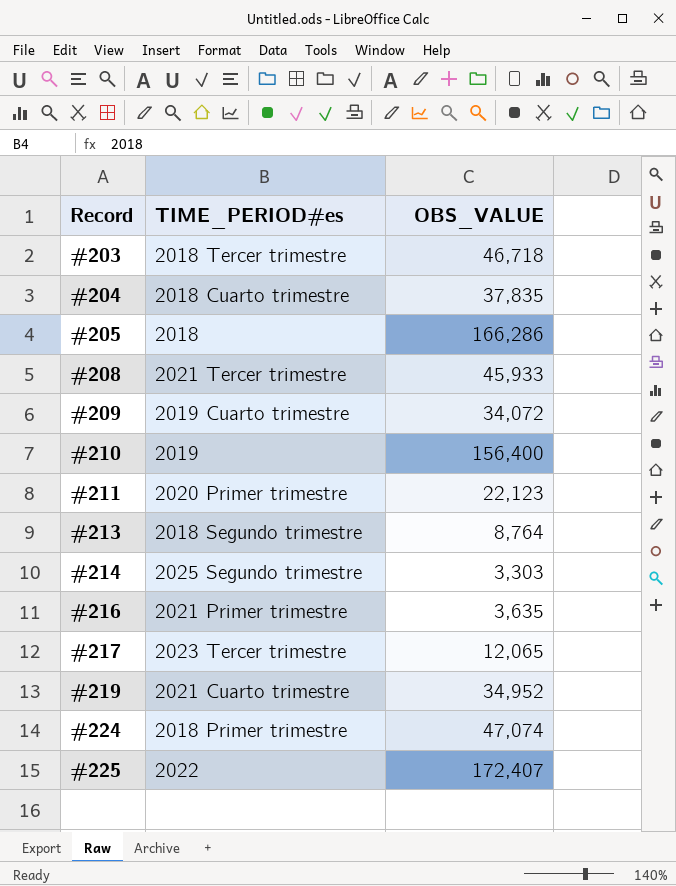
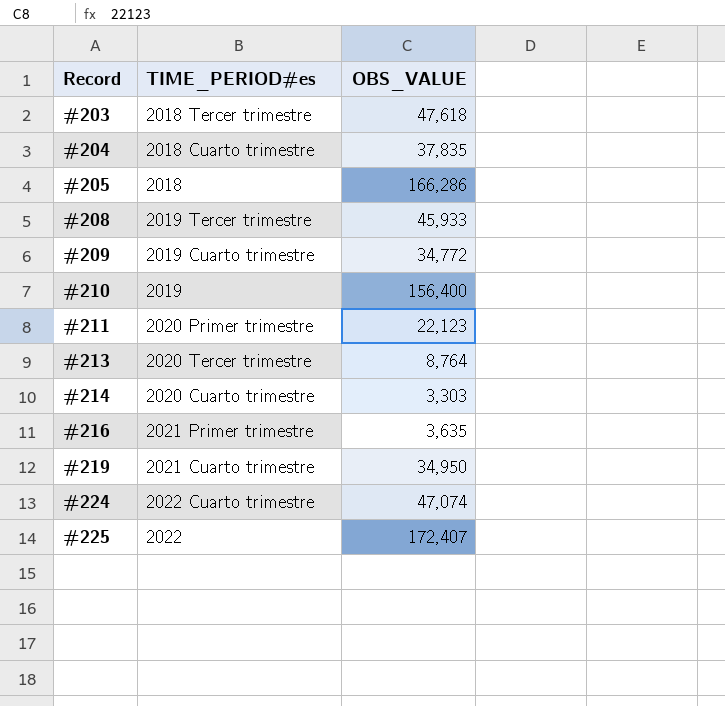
row #217: 2023 Tercer trimestre | 12,065 -> none
#203 | OBS_VALUE: 46,718 -> 47,618
#208 | TIME_PERIOD#es: 2021 Tercer trimestre -> 2019 Tercer trimestre
#209 | OBS_VALUE: 34,072 -> 34,772
#213 | TIME_PERIOD#es: 2018 Segundo trimestre -> 2020 Tercer trimestre
#214 | TIME_PERIOD#es: 2025 Segundo trimestre -> 2020 Cuarto trimestre
#219 | OBS_VALUE: 34,952 -> 34,950
#224 | TIME_PERIOD#es: 2018 Primer trimestre -> 2022 Cuarto trimestre

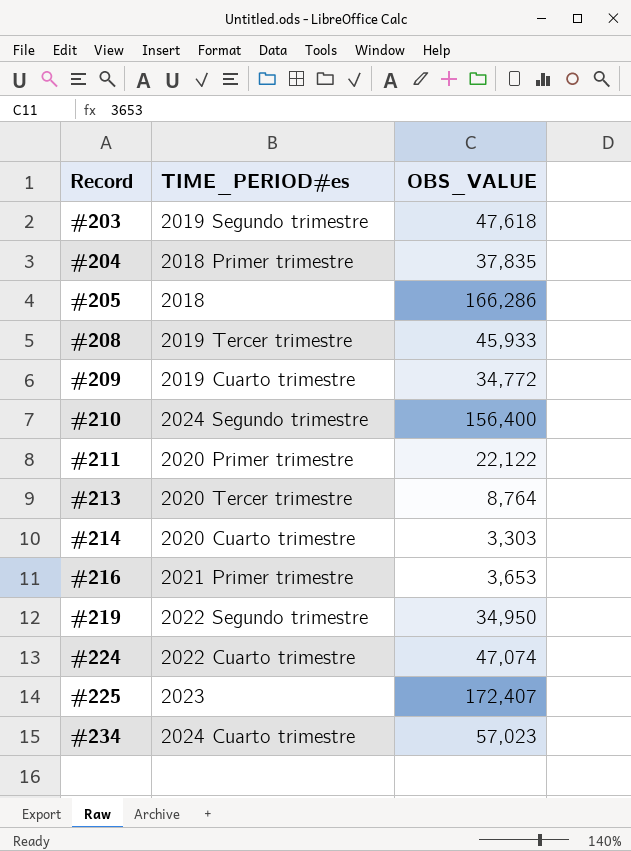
#203 | TIME_PERIOD#es: 2018 Tercer trimestre -> 2019 Segundo trimestre
#204 | TIME_PERIOD#es: 2018 Cuarto trimestre -> 2018 Primer trimestre
#210 | TIME_PERIOD#es: 2019 -> 2024 Segundo trimestre
#211 | OBS_VALUE: 22,123 -> 22,122
#216 | OBS_VALUE: 3,635 -> 3,653
#219 | TIME_PERIOD#es: 2021 Cuarto trimestre -> 2022 Segundo trimestre
#225 | TIME_PERIOD#es: 2022 -> 2023
row #234: none -> 2024 Cuarto trimestre | 57,023

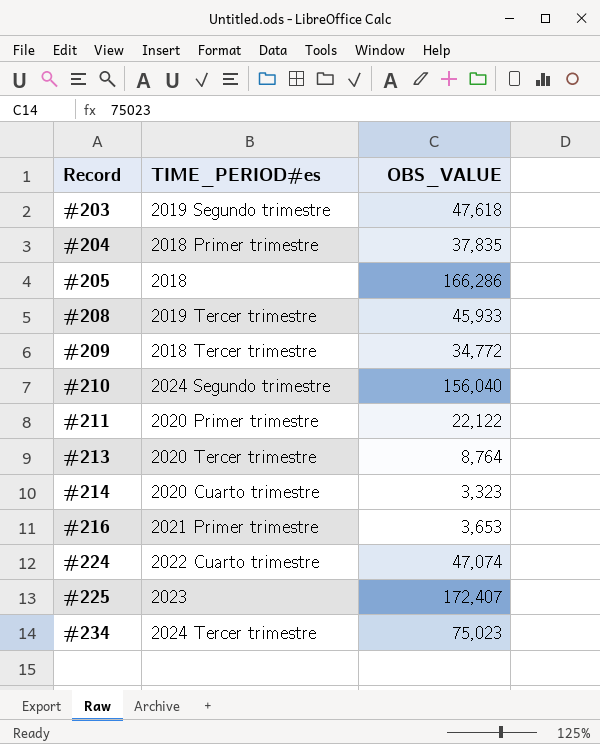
row #219: 2022 Segundo trimestre | 34,950 -> none
#209 | TIME_PERIOD#es: 2019 Cuarto trimestre -> 2018 Tercer trimestre
#210 | OBS_VALUE: 156,400 -> 156,040
#214 | OBS_VALUE: 3,303 -> 3,323
#234 | TIME_PERIOD#es: 2024 Cuarto trimestre -> 2024 Tercer trimestre
#234 | OBS_VALUE: 57,023 -> 75,023

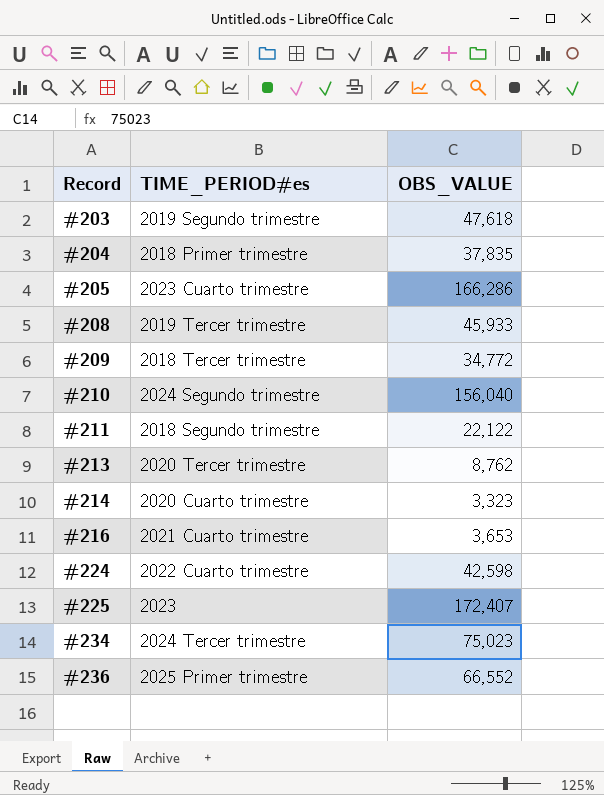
#205 | TIME_PERIOD#es: 2018 -> 2023 Cuarto trimestre
#211 | TIME_PERIOD#es: 2020 Primer trimestre -> 2018 Segundo trimestre
#213 | OBS_VALUE: 8,764 -> 8,762
#216 | TIME_PERIOD#es: 2021 Primer trimestre -> 2021 Cuarto trimestre
#224 | OBS_VALUE: 47,074 -> 42,598
row #236: none -> 2025 Primer trimestre | 66,552

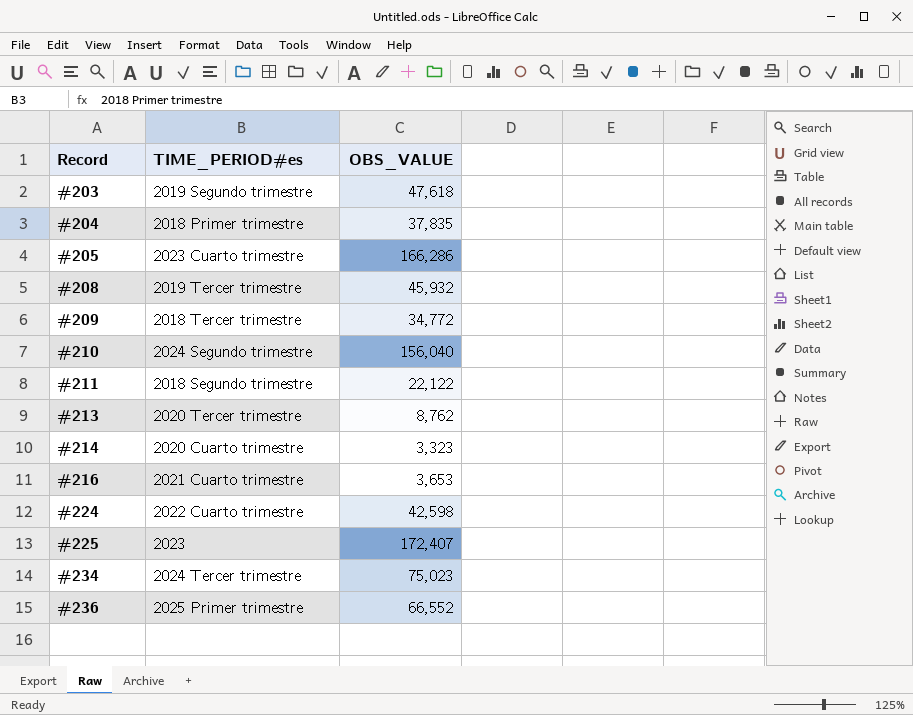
#208 | OBS_VALUE: 45,933 -> 45,932

